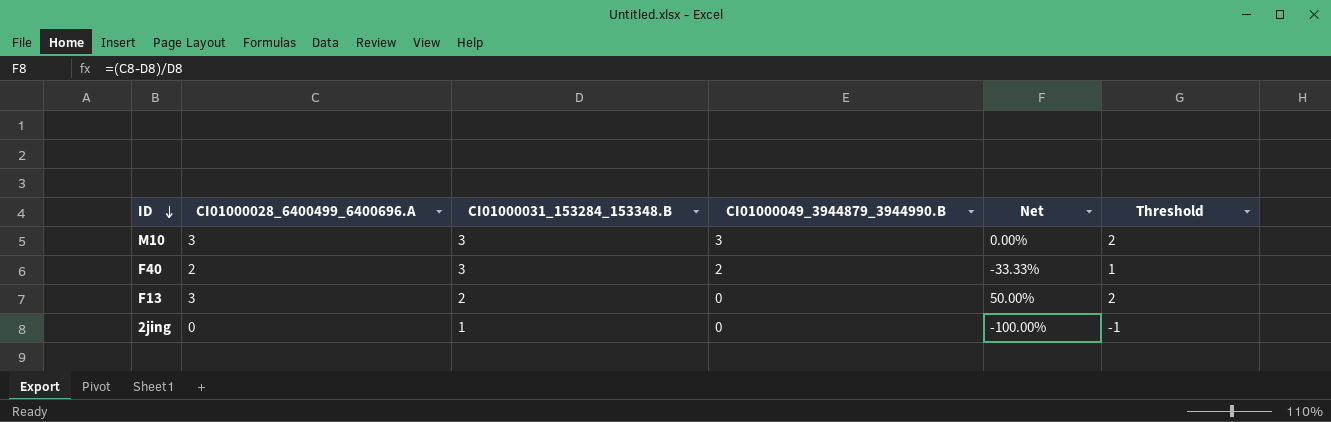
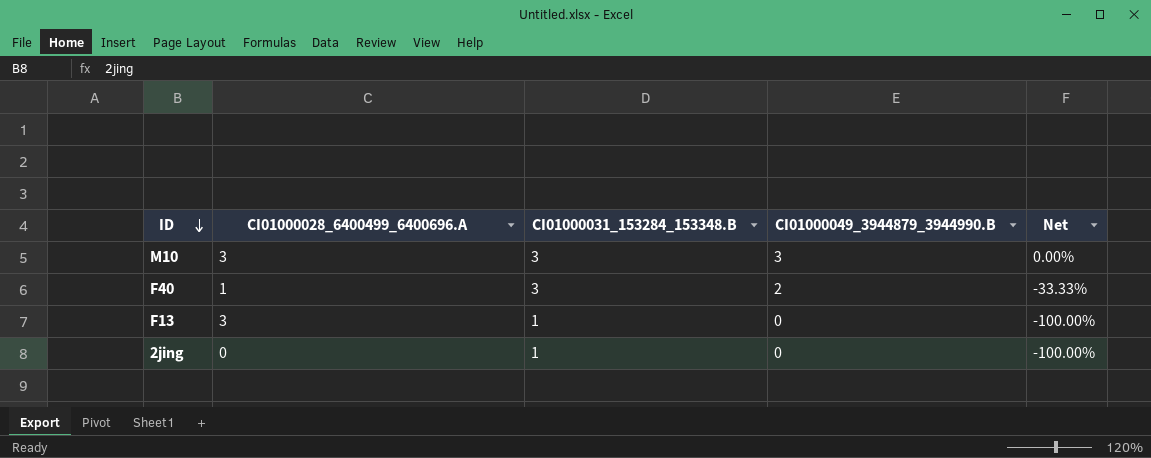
column Threshold | formula: [CI01000028_6400499_6400696.A] - 1 -> none
column Net | formula: ([CI01000028_6400499_6400696.A] - [CI01000031_153284_153348.B]) / [CI01000031_153284_153348.B] -> ([CI01000049_3944879_3944990.B] - [CI01000031_153284_153348.B]) / [CI01000031_153284_153348.B]
F40 | CI01000028_6400499_6400696.A: 2 -> 1
F13 | CI01000031_153284_153348.B: 2 -> 1

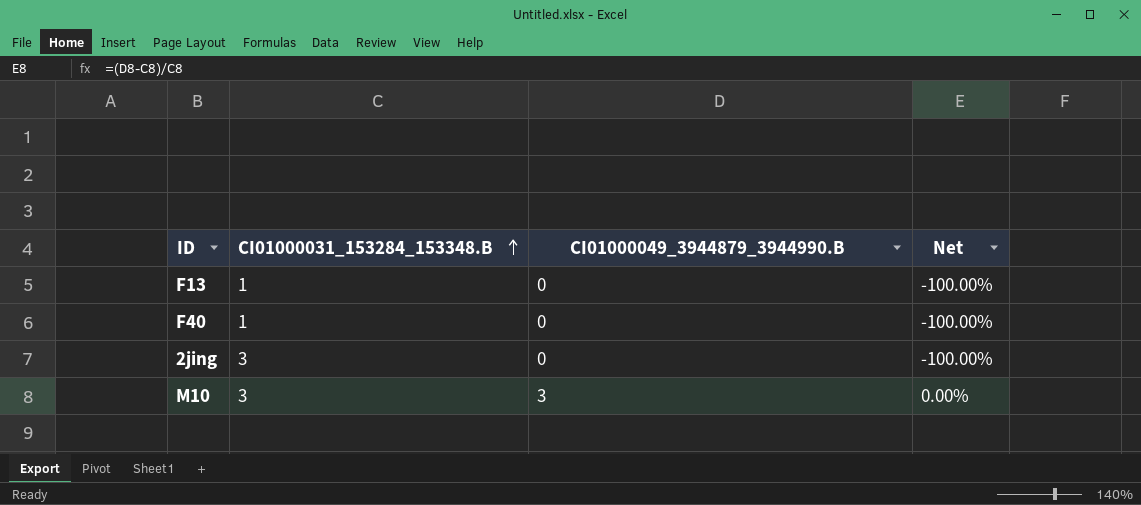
row order: ID descending -> CI01000031_153284_153348.B ascending
column CI01000028_6400499_6400696.A | position: 2 -> none
F40 | CI01000031_153284_153348.B: 3 -> 1
F40 | CI01000049_3944879_3944990.B: 2 -> 0
F40 | Net: -33.33% -> -100.00%
2jing | CI01000031_153284_153348.B: 1 -> 3

